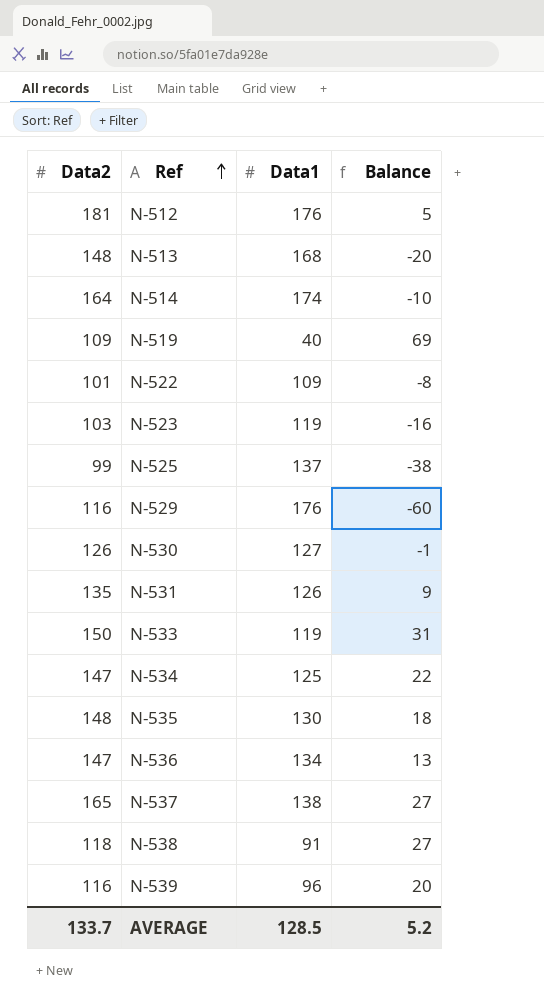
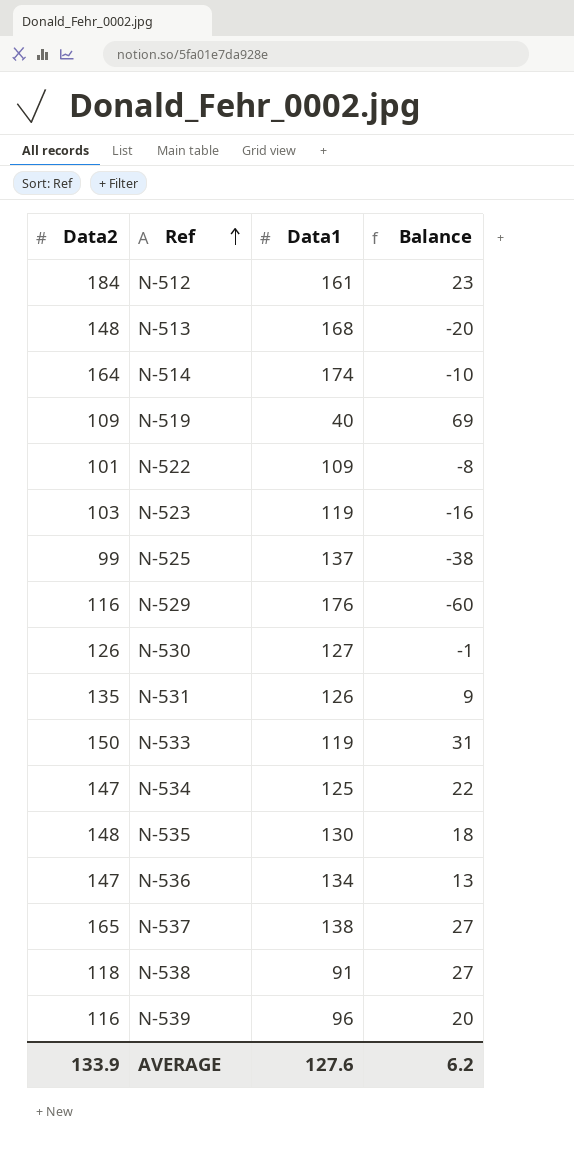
N-512 | Data2: 181 -> 184
N-512 | Data1: 176 -> 161
N-512 | Balance: 5 -> 23
AVERAGE | Data2: 133.7 -> 133.9
AVERAGE | Data1: 128.5 -> 127.6
AVERAGE | Balance: 5.2 -> 6.2

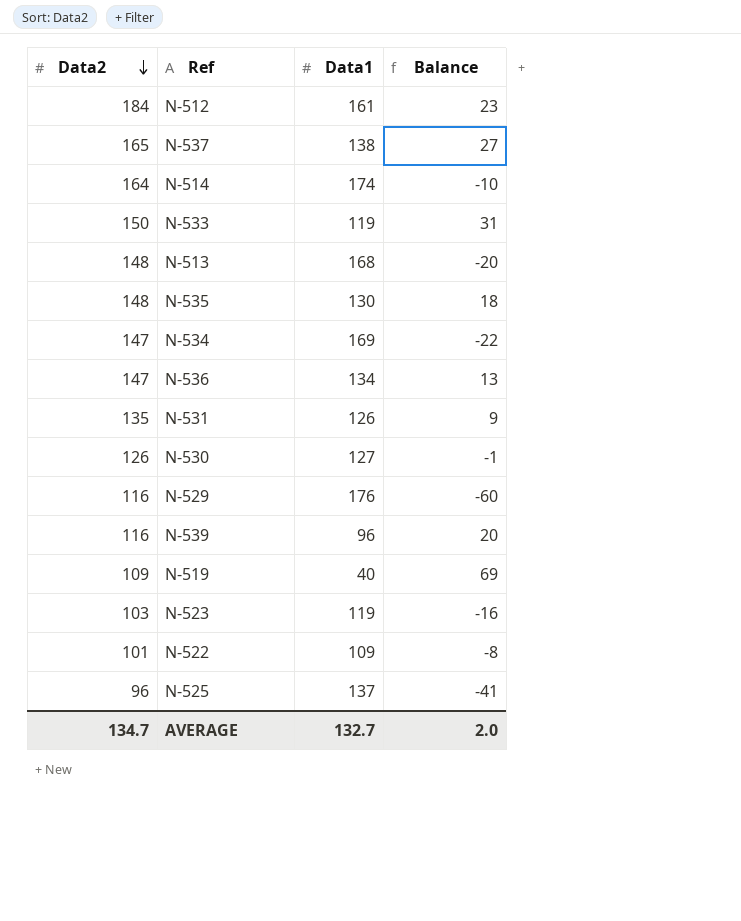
row order: Ref ascending -> Data2 descending
row N-538: 118 | 91 | 27 -> none
N-534 | Data1: 125 -> 169
N-534 | Balance: 22 -> -22
N-525 | Data2: 99 -> 96
N-525 | Balance: -38 -> -41
AVERAGE | Data2: 133.9 -> 134.7
AVERAGE | Data1: 127.6 -> 132.7
AVERAGE | Balance: 6.2 -> 2.0

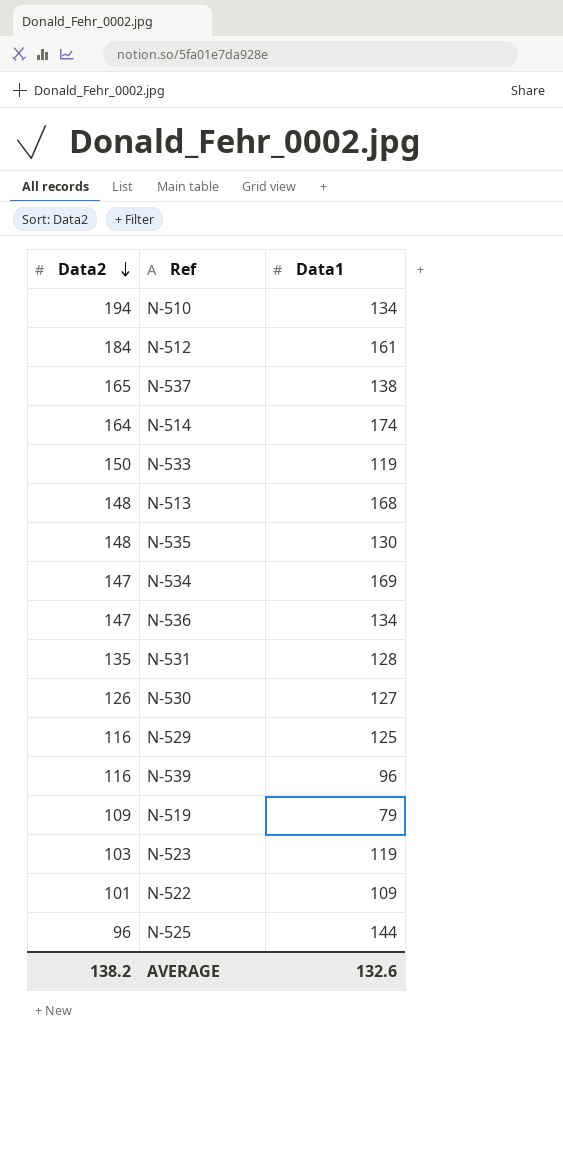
column Balance | formula: [Data2] - [Data1] -> none
row N-510: none -> 194 | 134
N-531 | Data1: 126 -> 128
N-529 | Data1: 176 -> 125
N-519 | Data1: 40 -> 79
N-525 | Data1: 137 -> 144
AVERAGE | Data2: 134.7 -> 138.2
AVERAGE | Data1: 132.7 -> 132.6

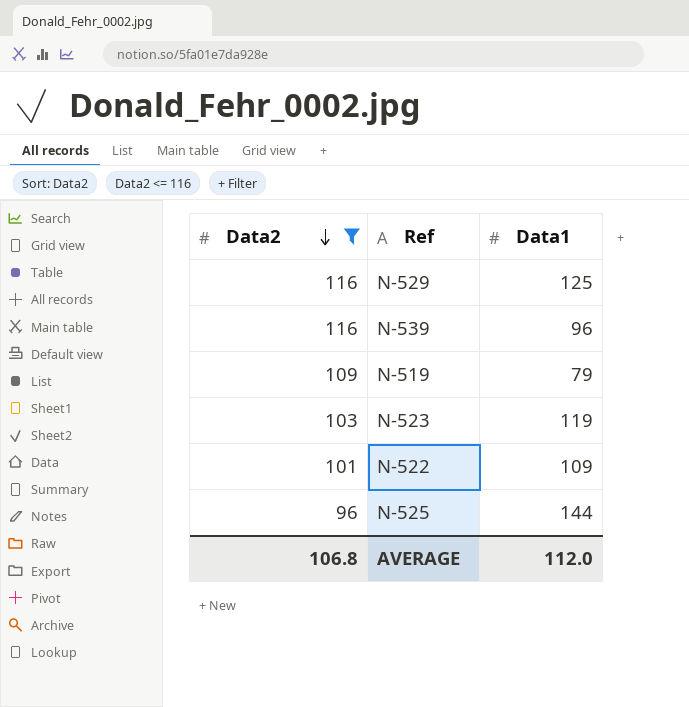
filter: none -> Data2 <= 116
AVERAGE | Data2: 138.2 -> 106.8
AVERAGE | Data1: 132.6 -> 112.0

